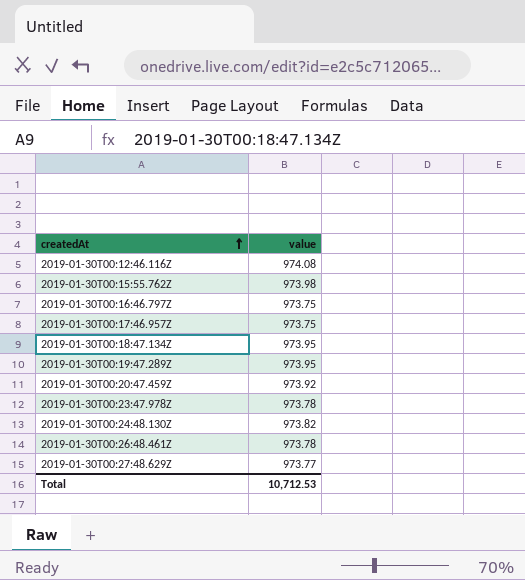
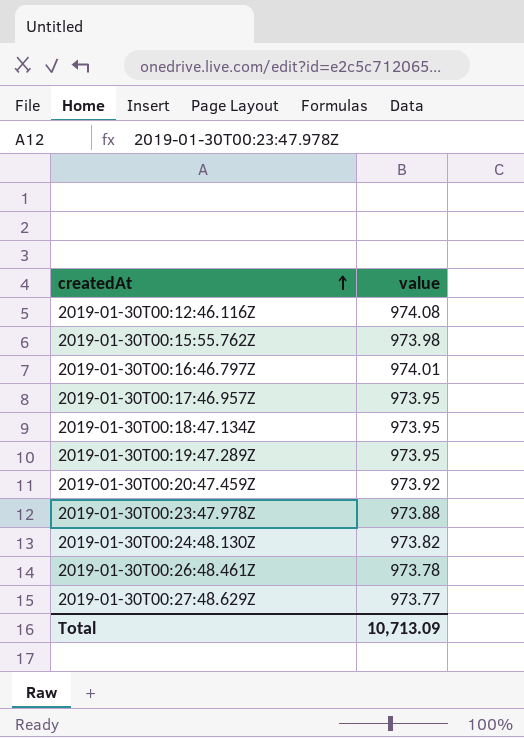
2019-01-30T00:16:46.797Z | value: 973.75 -> 974.01
2019-01-30T00:17:46.957Z | value: 973.75 -> 973.95
2019-01-30T00:23:47.978Z | value: 973.78 -> 973.88
Total | value: 10,712.53 -> 10,713.09

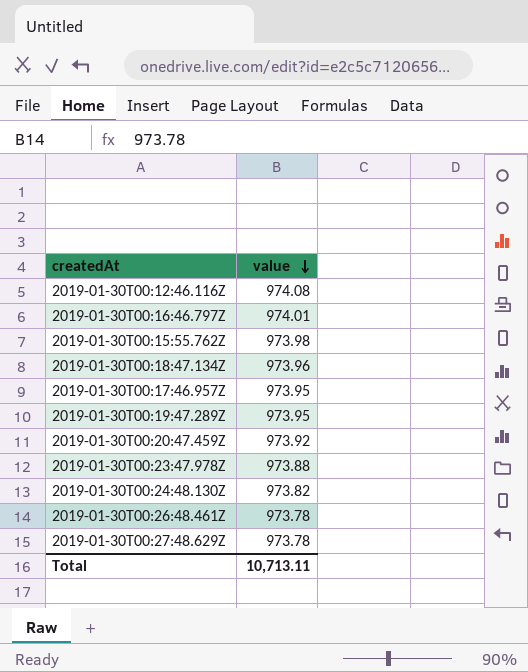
row order: createdAt ascending -> value descending
2019-01-30T00:18:47.134Z | value: 973.95 -> 973.96
2019-01-30T00:27:48.629Z | value: 973.77 -> 973.78
Total | value: 10,713.09 -> 10,713.11

